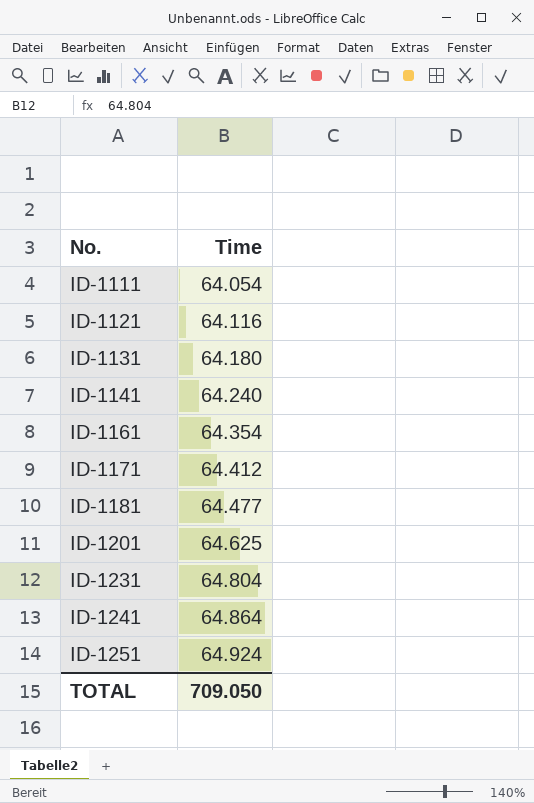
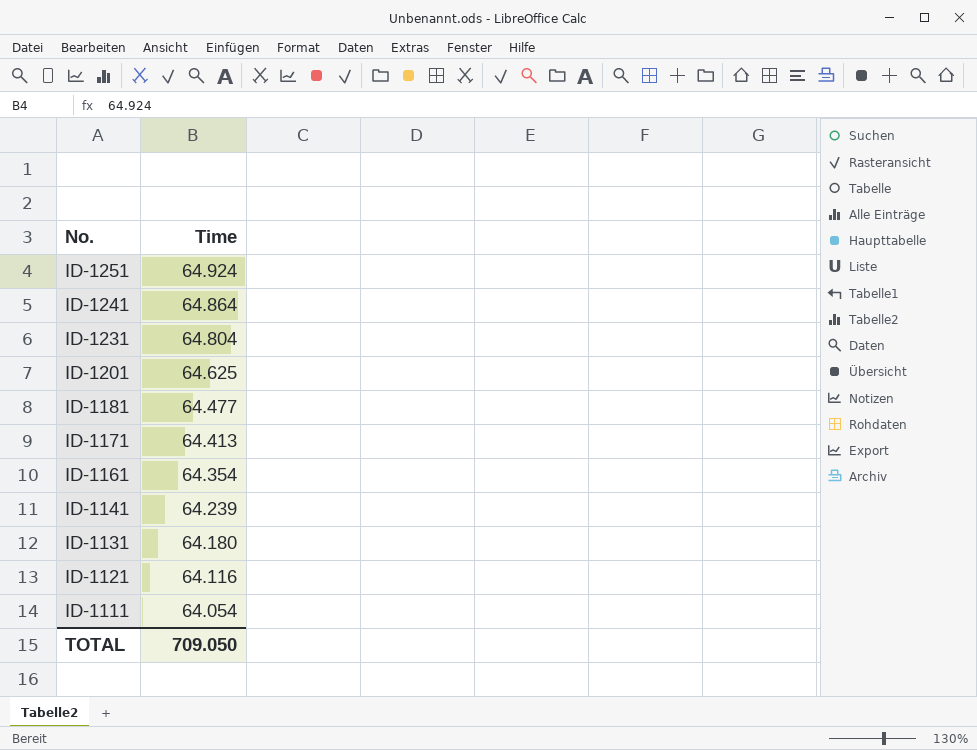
row order: No. ascending -> No. descending
ID-1171 | Time: 64.412 -> 64.413
ID-1141 | Time: 64.240 -> 64.239

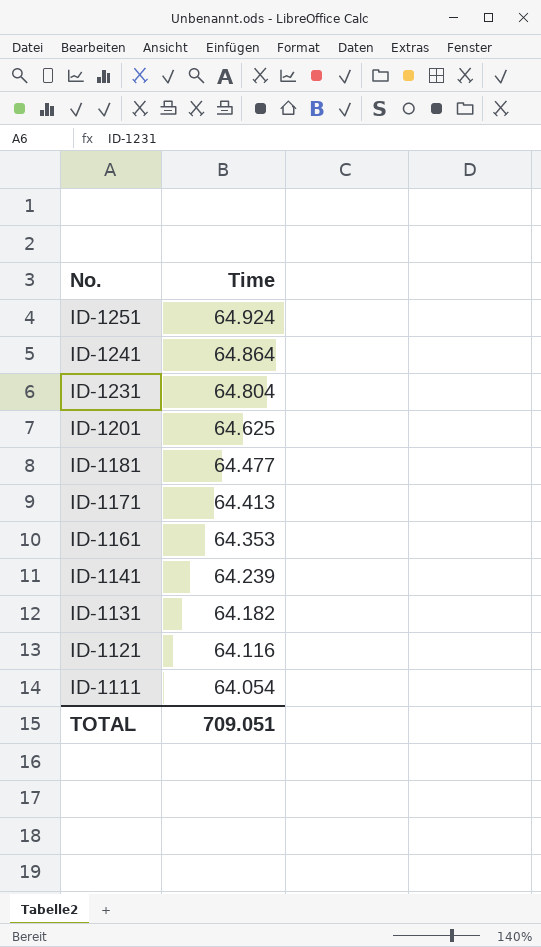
ID-1161 | Time: 64.354 -> 64.353
ID-1131 | Time: 64.180 -> 64.182
TOTAL | Time: 709.050 -> 709.051

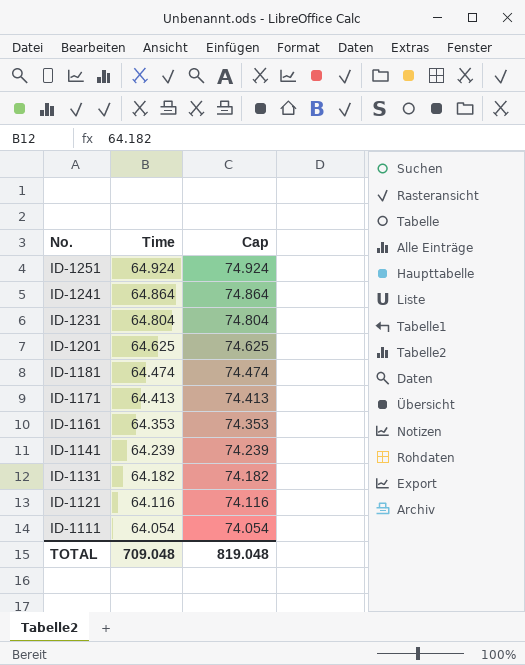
column Cap | formula: none -> [Time] + 10
ID-1181 | Time: 64.477 -> 64.474
TOTAL | Time: 709.051 -> 709.048

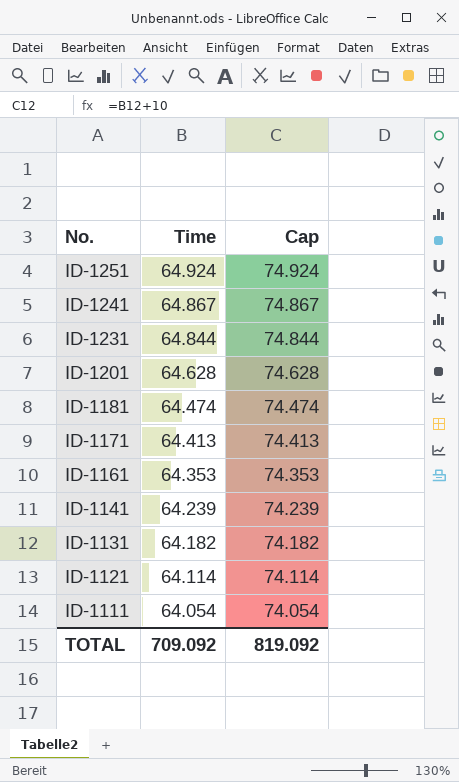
ID-1241 | Time: 64.864 -> 64.867
ID-1241 | Cap: 74.864 -> 74.867
ID-1231 | Time: 64.804 -> 64.844
ID-1231 | Cap: 74.804 -> 74.844
ID-1201 | Time: 64.625 -> 64.628
ID-1201 | Cap: 74.625 -> 74.628
ID-1121 | Time: 64.116 -> 64.114
ID-1121 | Cap: 74.116 -> 74.114
TOTAL | Time: 709.048 -> 709.092
TOTAL | Cap: 819.048 -> 819.092

